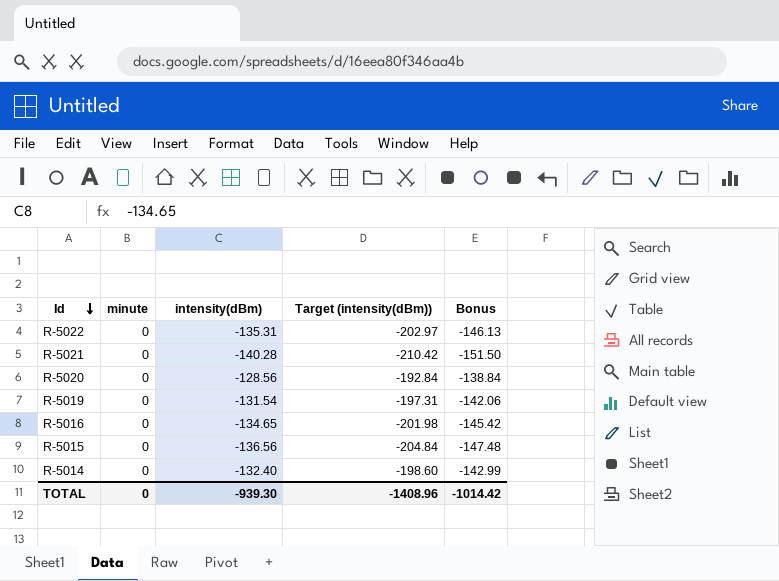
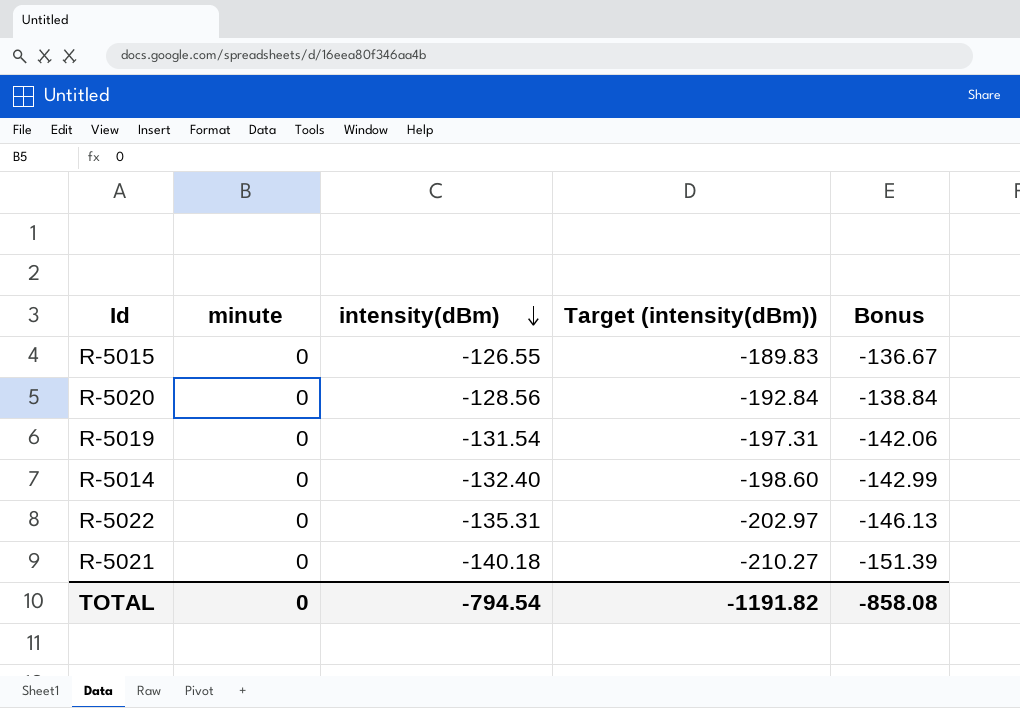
row order: Id descending -> intensity(dBm) descending
row R-5016: 0 | -134.65 | -201.98 | -145.42 -> none
R-5015 | intensity(dBm): -136.56 -> -126.55
R-5015 | Target (intensity(dBm)): -204.84 -> -189.83
R-5015 | Bonus: -147.48 -> -136.67
R-5021 | intensity(dBm): -140.28 -> -140.18
R-5021 | Target (intensity(dBm)): -210.42 -> -210.27
R-5021 | Bonus: -151.50 -> -151.39
TOTAL | intensity(dBm): -939.30 -> -794.54
TOTAL | Target (intensity(dBm)): -1408.96 -> -1191.82
TOTAL | Bonus: -1014.42 -> -858.08

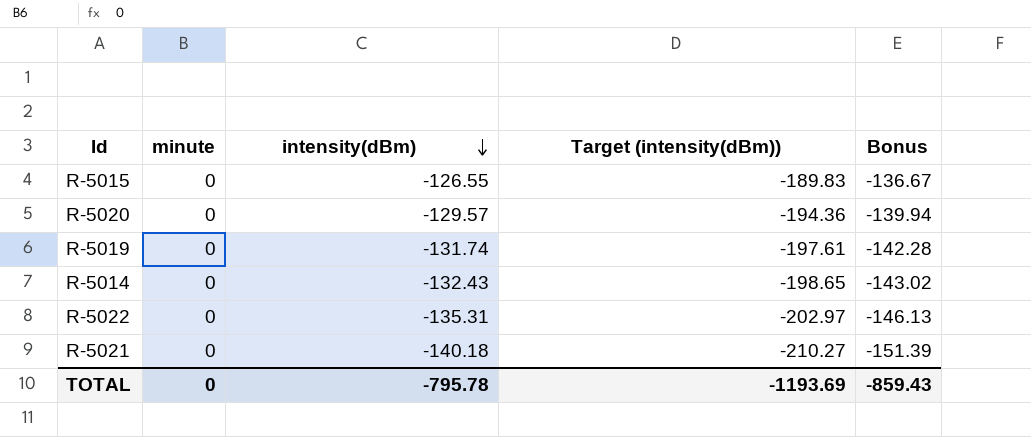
R-5020 | intensity(dBm): -128.56 -> -129.57
R-5020 | Target (intensity(dBm)): -192.84 -> -194.36
R-5020 | Bonus: -138.84 -> -139.94
R-5019 | intensity(dBm): -131.54 -> -131.74
R-5019 | Target (intensity(dBm)): -197.31 -> -197.61
R-5019 | Bonus: -142.06 -> -142.28
R-5014 | intensity(dBm): -132.40 -> -132.43
R-5014 | Target (intensity(dBm)): -198.60 -> -198.65
R-5014 | Bonus: -142.99 -> -143.02
TOTAL | intensity(dBm): -794.54 -> -795.78
TOTAL | Target (intensity(dBm)): -1191.82 -> -1193.69
TOTAL | Bonus: -858.08 -> -859.43

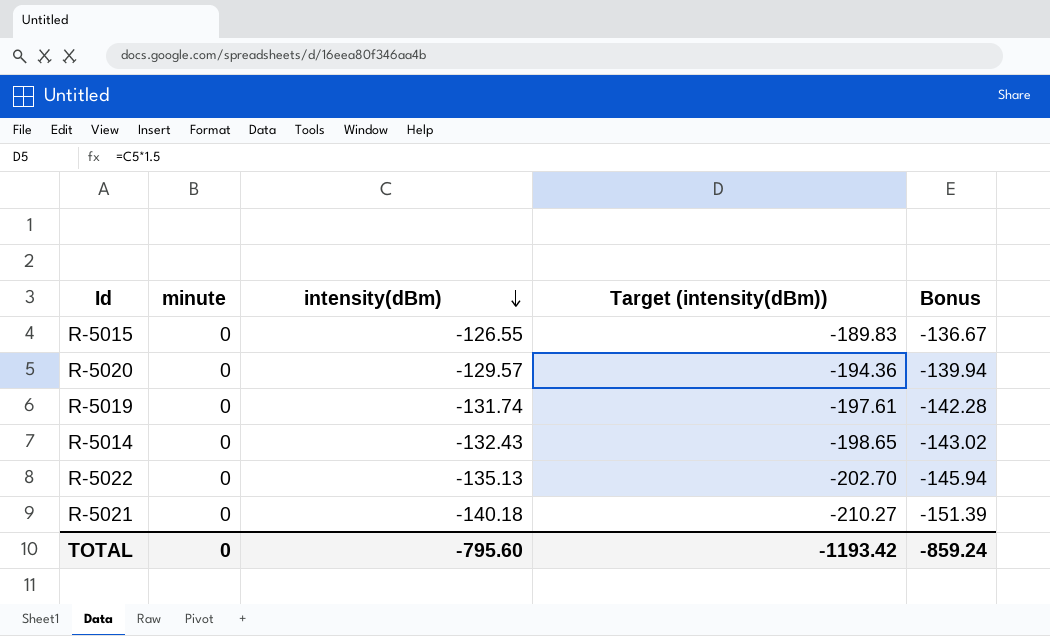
R-5022 | intensity(dBm): -135.31 -> -135.13
R-5022 | Target (intensity(dBm)): -202.97 -> -202.70
R-5022 | Bonus: -146.13 -> -145.94
TOTAL | intensity(dBm): -795.78 -> -795.60
TOTAL | Target (intensity(dBm)): -1193.69 -> -1193.42
TOTAL | Bonus: -859.43 -> -859.24

